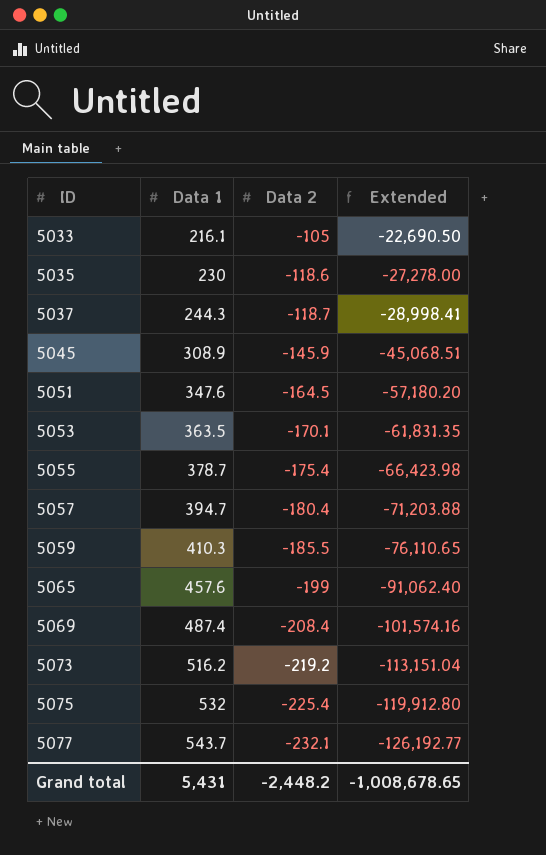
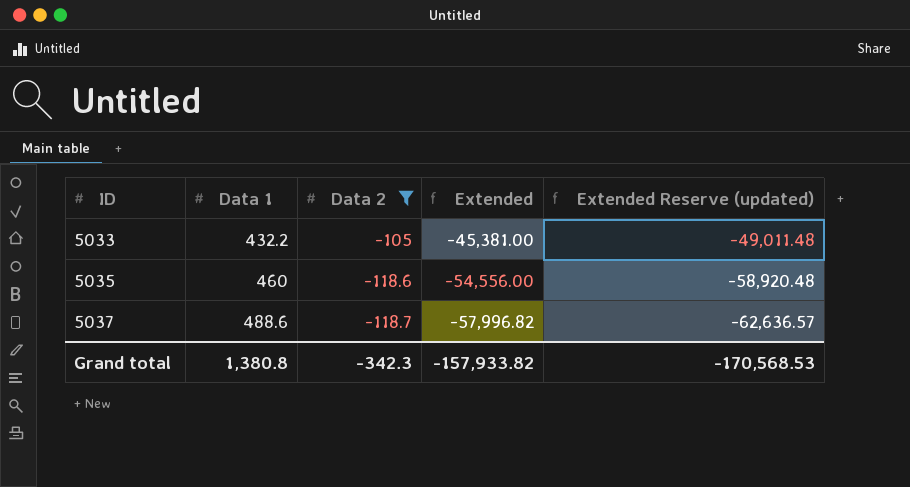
filter: none -> Data 2 >= -118.7
column Extended Reserve (updated) | formula: none -> [Extended] * 1.08
5033 | Data 1: 216.1 -> 432.2
5033 | Extended: -22,690.50 -> -45,381.00
5035 | Data 1: 230 -> 460
5035 | Extended: -27,278.00 -> -54,556.00
5037 | Data 1: 244.3 -> 488.6
5037 | Extended: -28,998.41 -> -57,996.82
Grand total | Data 1: 5,431 -> 1,380.8
Grand total | Data 2: -2,448.2 -> -342.3
Grand total | Extended: -1,008,678.65 -> -157,933.82

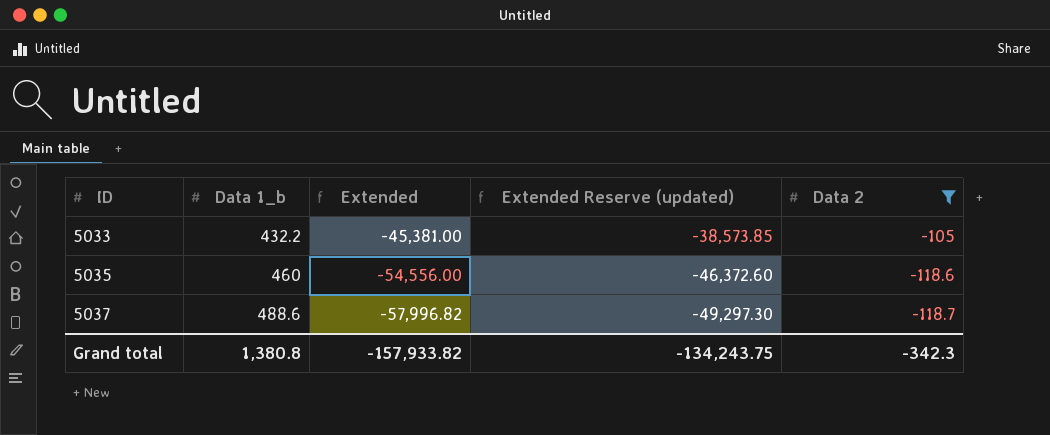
column name: Data 1 -> Data 1_b
column Extended Reserve (updated) | formula: [Extended] * 1.08 -> [Extended] * 0.85
column Data 2 | position: 3 -> 5
Grand total | Extended Reserve (updated): -170,568.53 -> -134,243.75

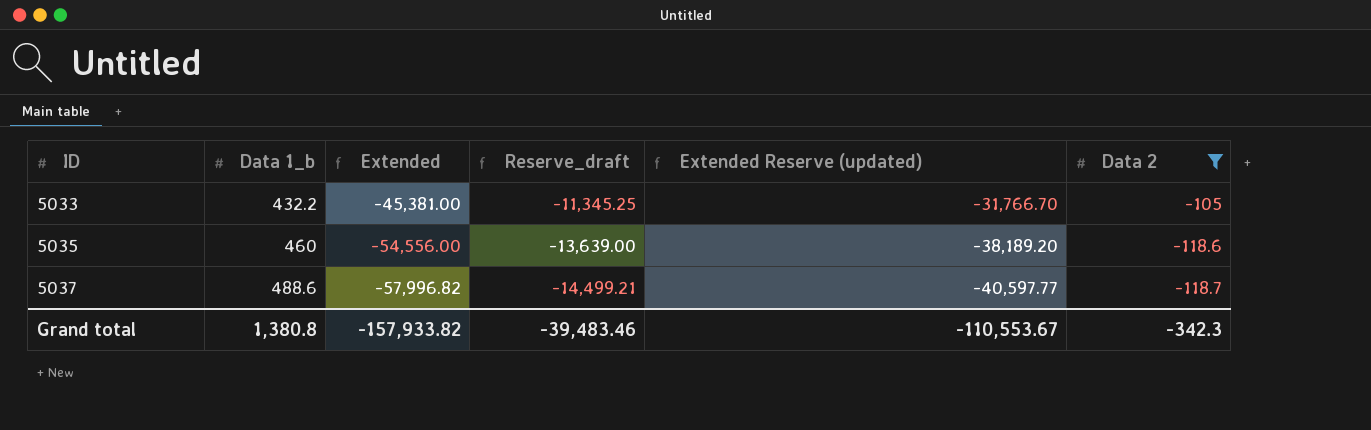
column Reserve_draft | formula: none -> [Extended] * 0.25
column Extended Reserve (updated) | formula: [Extended] * 0.85 -> [Extended] * 0.7
Grand total | Extended Reserve (updated): -134,243.75 -> -110,553.67

